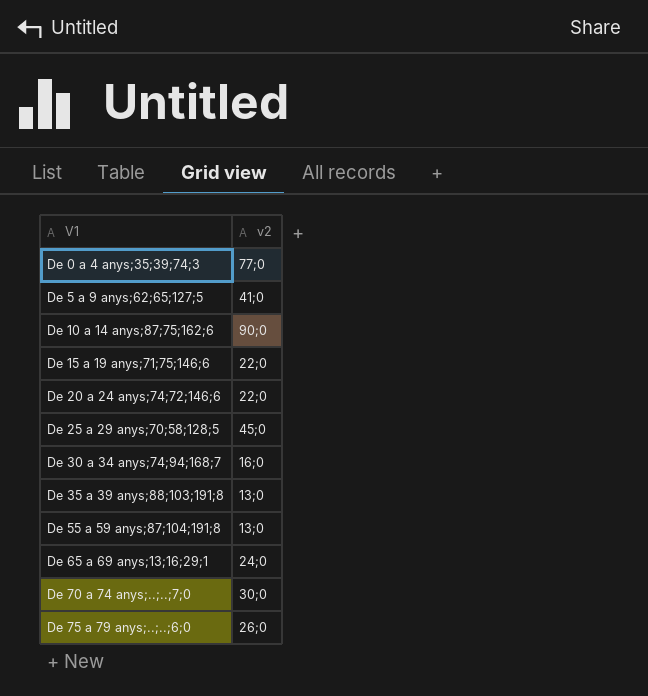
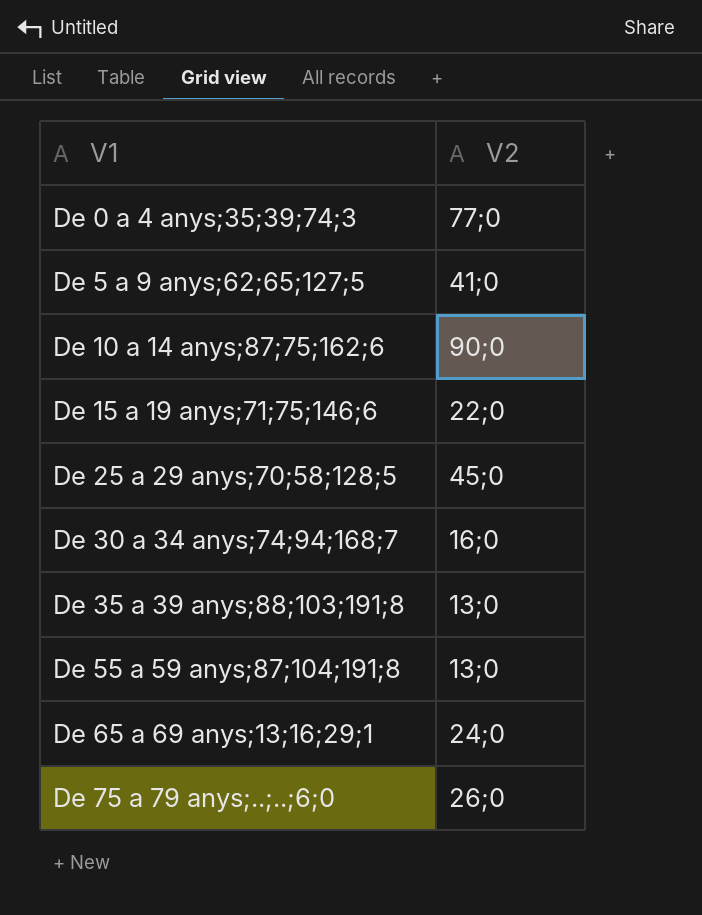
column name: v2 -> V2
row De 20 a 24 anys;74;72;146;6: 22;0 -> none
row De 70 a 74 anys;..;..;7;0: 30;0 -> none

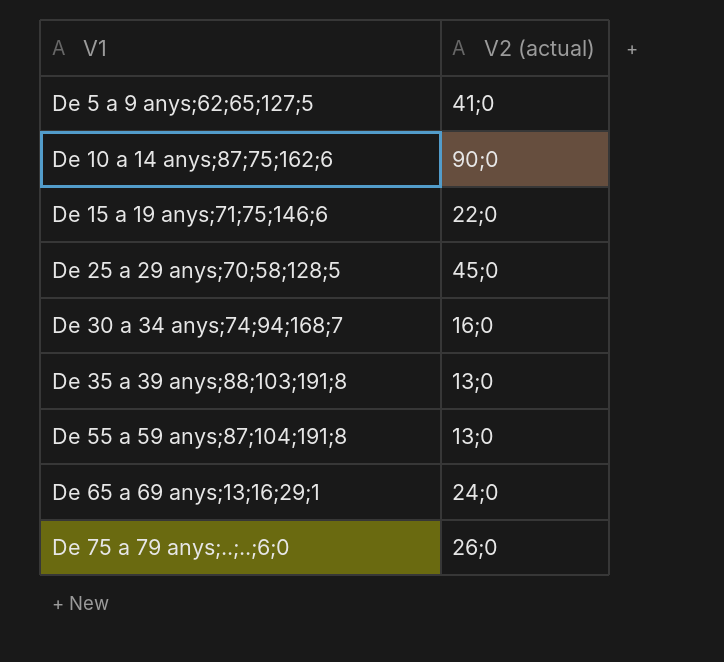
column name: V2 -> V2 (actual)
row De 0 a 4 anys;35;39;74;3: 77;0 -> none

